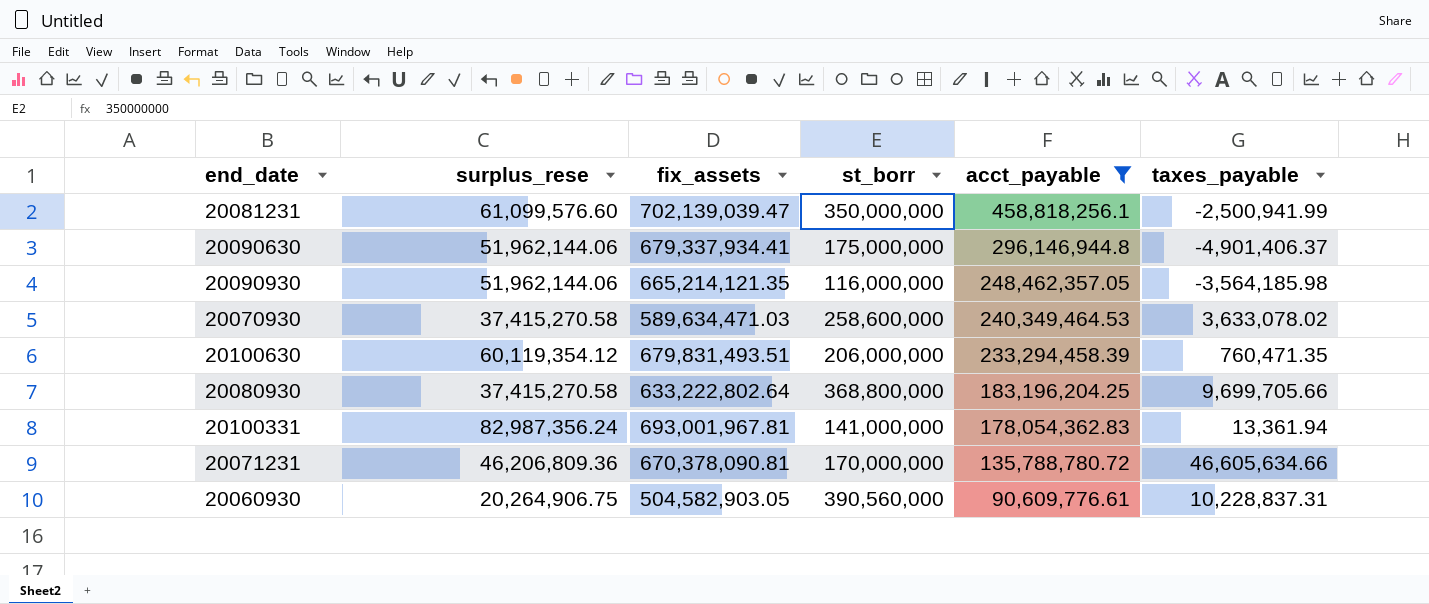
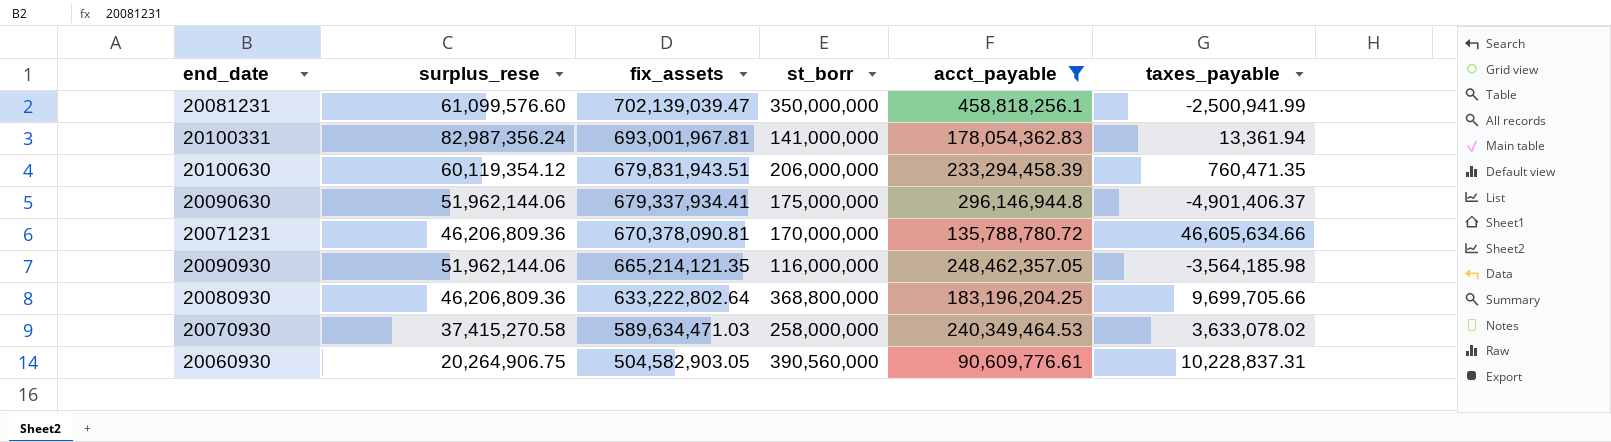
row order: acct_payable descending -> fix_assets descending
20100630 | fix_assets: 679,831,493.51 -> 679,831,943.51
20080930 | surplus_rese: 37,415,270.58 -> 46,206,809.36
20070930 | st_borr: 258,600,000 -> 258,000,000

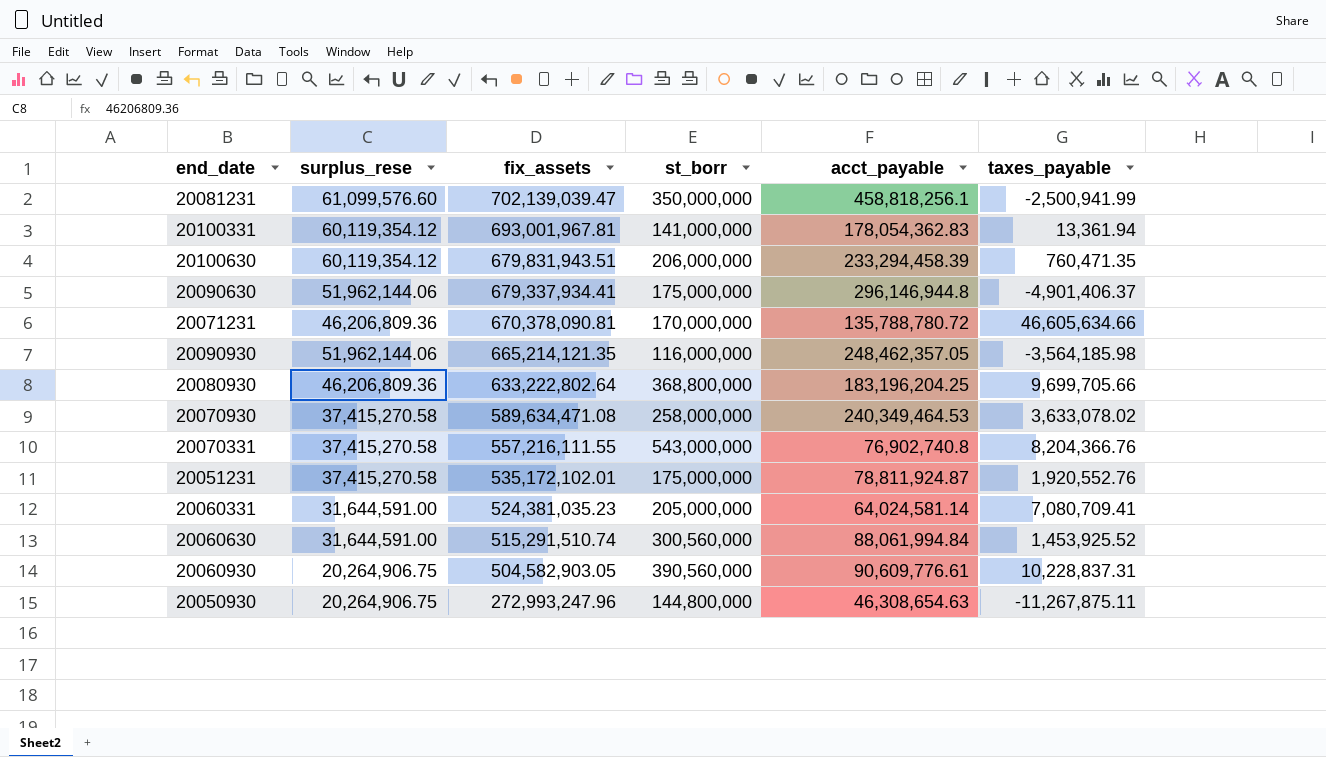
filter: acct_payable >= 90,609,776.61 -> none
20100331 | surplus_rese: 82,987,356.24 -> 60,119,354.12
20070930 | fix_assets: 589,634,471.03 -> 589,634,471.08

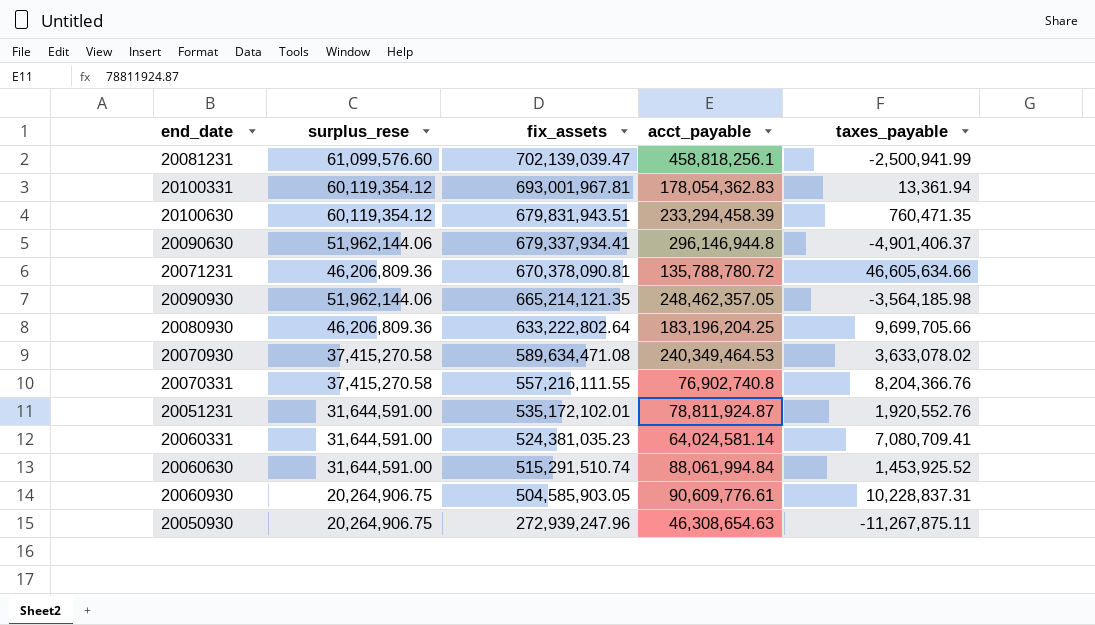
column st_borr | position: 4 -> none
20051231 | surplus_rese: 37,415,270.58 -> 31,644,591.00
20060930 | fix_assets: 504,582,903.05 -> 504,585,903.05
20050930 | fix_assets: 272,993,247.96 -> 272,939,247.96

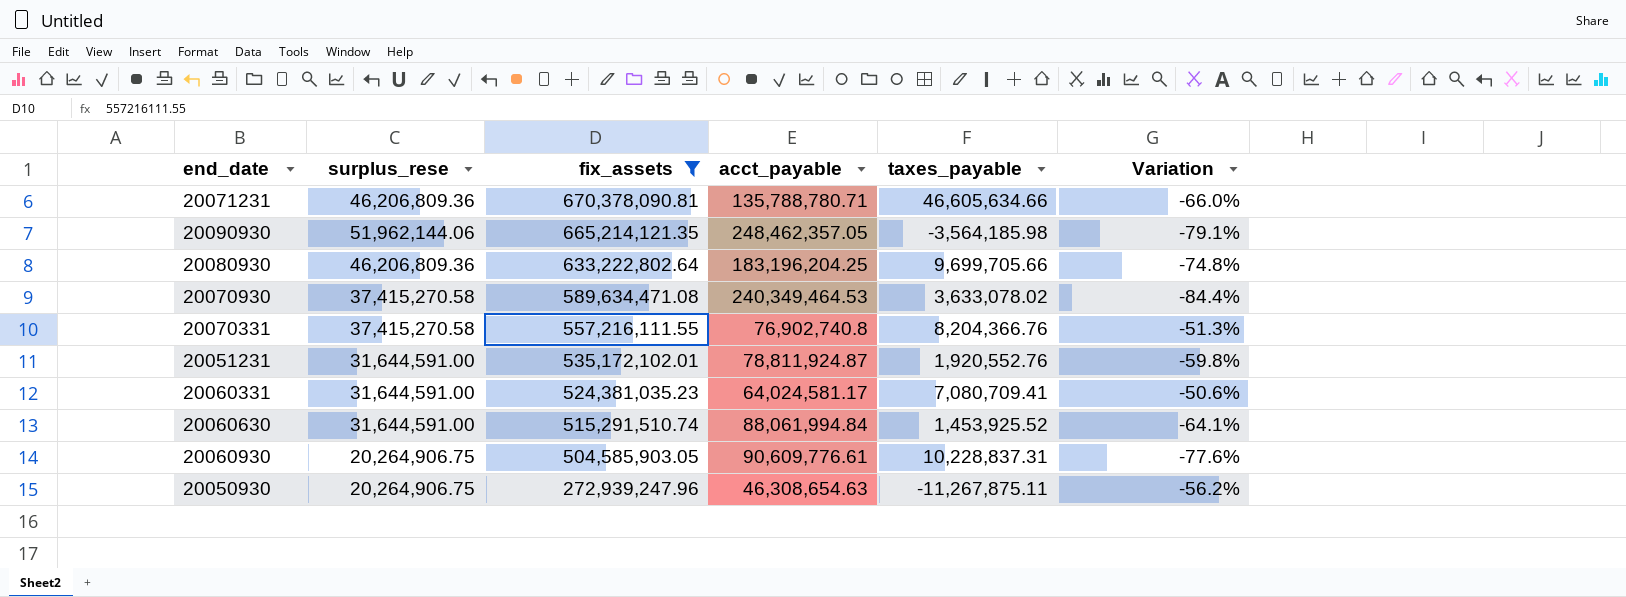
filter: none -> fix_assets <= 670,378,090.81
column Variation | formula: none -> ([surplus_rese] - [acct_payable]) / [acct_payable]
20071231 | acct_payable: 135,788,780.72 -> 135,788,780.71
20060331 | acct_payable: 64,024,581.14 -> 64,024,581.17

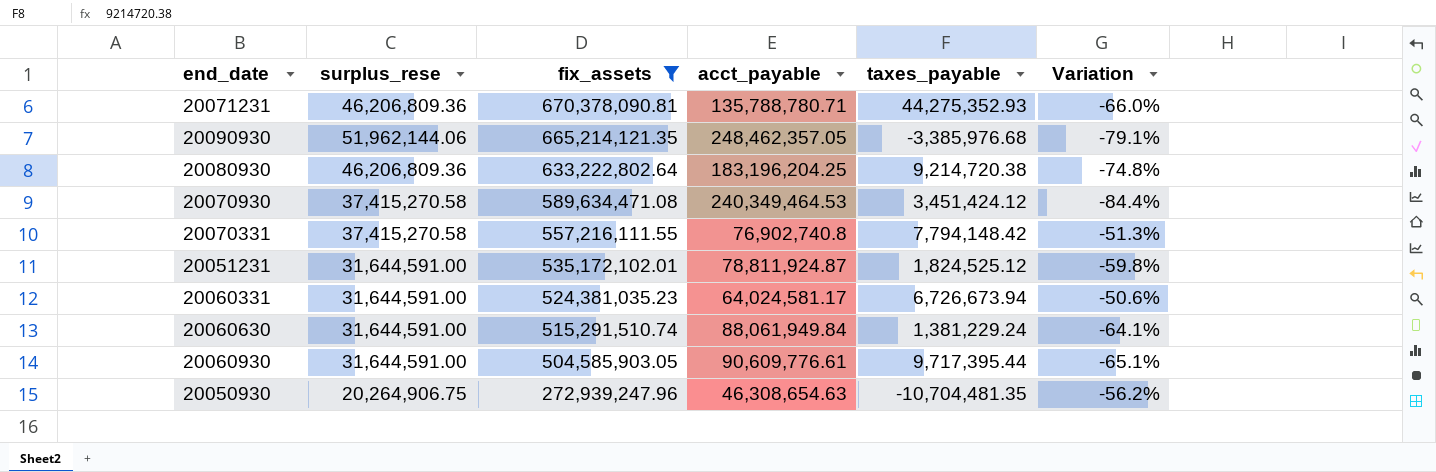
20071231 | taxes_payable: 46,605,634.66 -> 44,275,352.93
20090930 | taxes_payable: -3,564,185.98 -> -3,385,976.68
20080930 | taxes_payable: 9,699,705.66 -> 9,214,720.38
20070930 | taxes_payable: 3,633,078.02 -> 3,451,424.12
20070331 | taxes_payable: 8,204,366.76 -> 7,794,148.42
20051231 | taxes_payable: 1,920,552.76 -> 1,824,525.12
20060331 | taxes_payable: 7,080,709.41 -> 6,726,673.94
20060630 | acct_payable: 88,061,994.84 -> 88,061,949.84
20060630 | taxes_payable: 1,453,925.52 -> 1,381,229.24
20060930 | surplus_rese: 20,264,906.75 -> 31,644,591.00
20060930 | taxes_payable: 10,228,837.31 -> 9,717,395.44
20060930 | Variation: -77.6% -> -65.1%
20050930 | taxes_payable: -11,267,875.11 -> -10,704,481.35

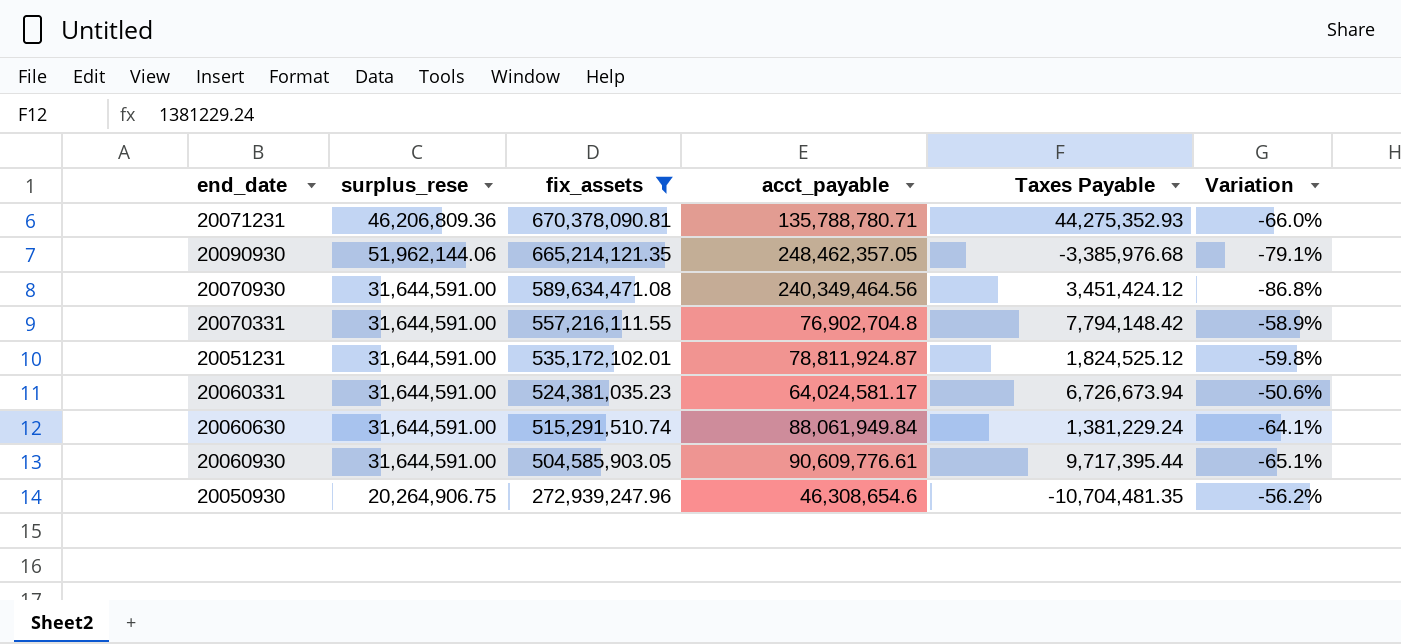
column name: taxes_payable -> Taxes Payable
row 20080930: 46,206,809.36 | 633,222,802.64 | 183,196,204.25 | 9,214,720.38 | -74.8% -> none
20070930 | surplus_rese: 37,415,270.58 -> 31,644,591.00
20070930 | acct_payable: 240,349,464.53 -> 240,349,464.56
20070930 | Variation: -84.4% -> -86.8%
20070331 | surplus_rese: 37,415,270.58 -> 31,644,591.00
20070331 | acct_payable: 76,902,740.8 -> 76,902,704.8
20070331 | Variation: -51.3% -> -58.9%
20050930 | acct_payable: 46,308,654.63 -> 46,308,654.6

